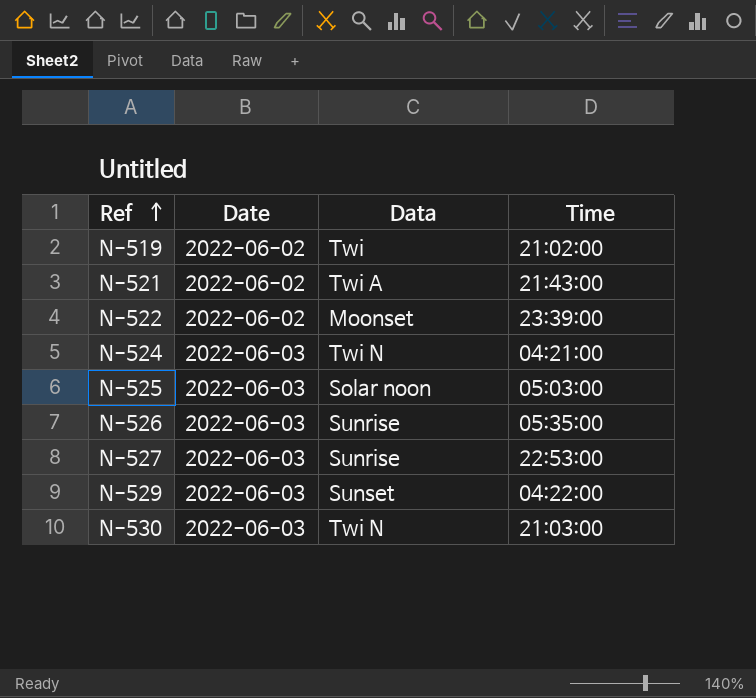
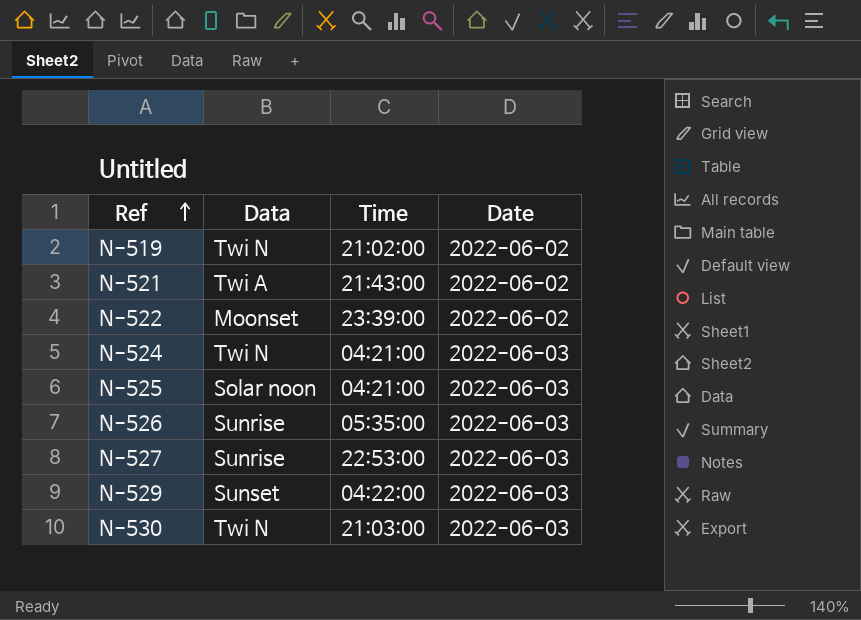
column Date | position: 2 -> 4
N-519 | Data: Twi -> Twi N
N-525 | Time: 05:03:00 -> 04:21:00

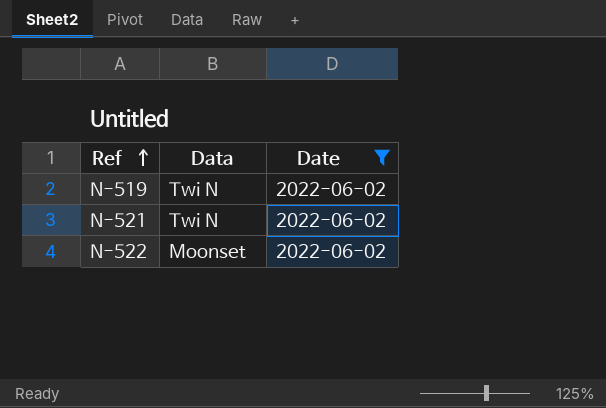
filter: none -> Date = 2022-06-02
column Time | position: 3 -> none
N-521 | Data: Twi A -> Twi N

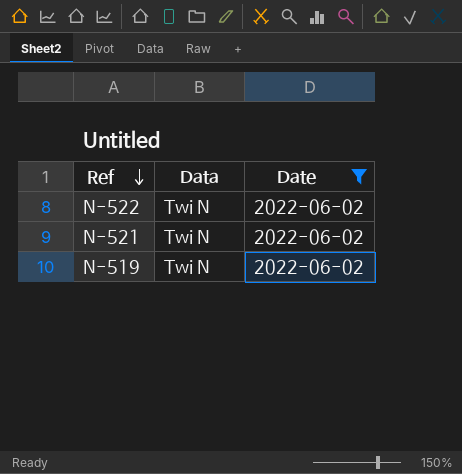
row order: Ref ascending -> Ref descending
N-522 | Data: Moonset -> Twi N

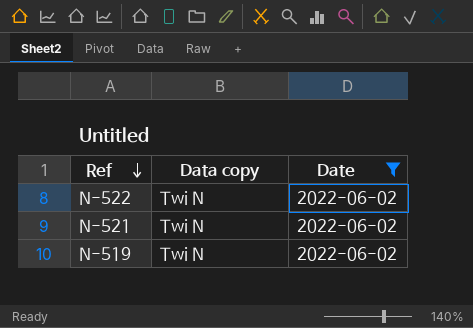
column name: Data -> Data copy

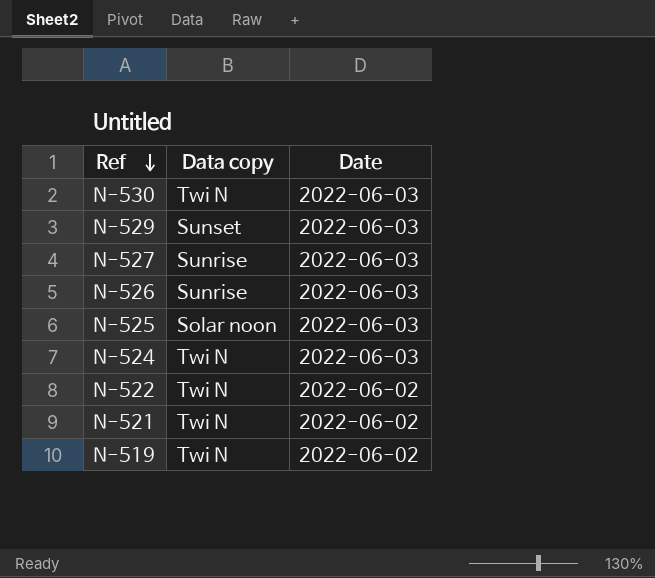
filter: Date = 2022-06-02 -> none

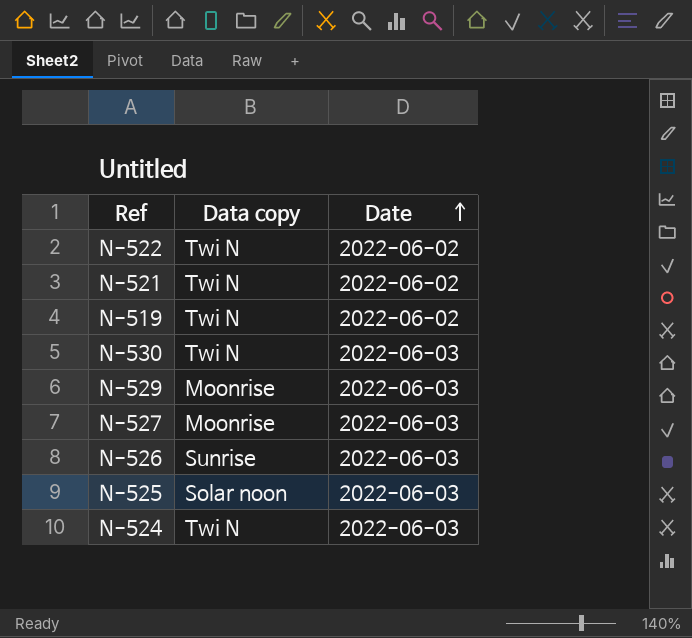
row order: Ref descending -> Date ascending
N-529 | Data copy: Sunset -> Moonrise
N-527 | Data copy: Sunrise -> Moonrise

